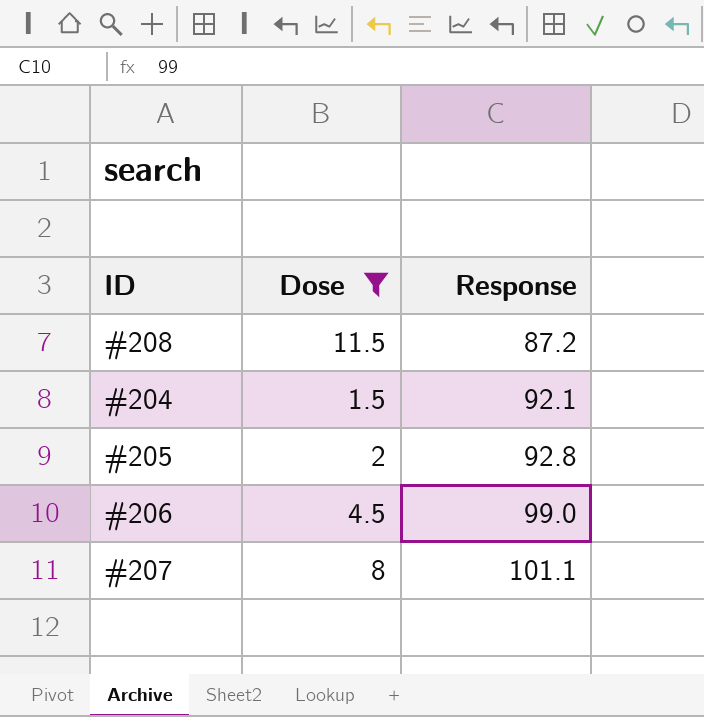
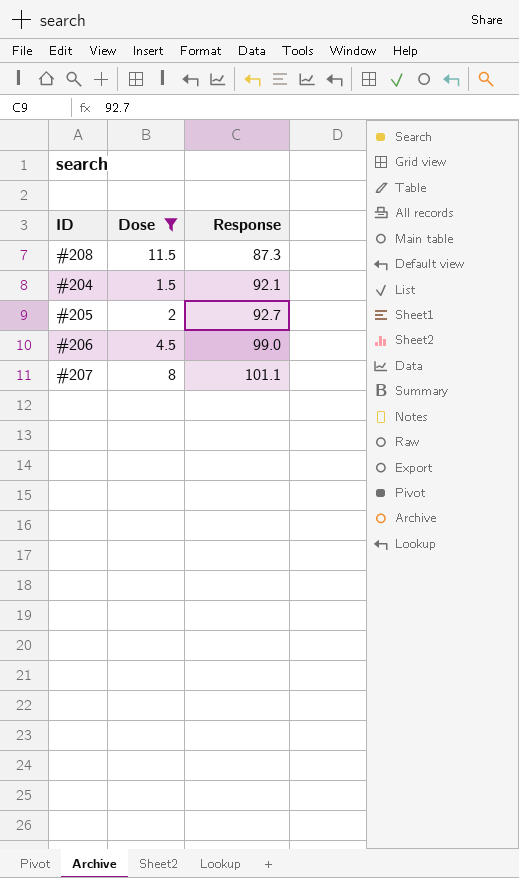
#208 | Response: 87.2 -> 87.3
#205 | Response: 92.8 -> 92.7

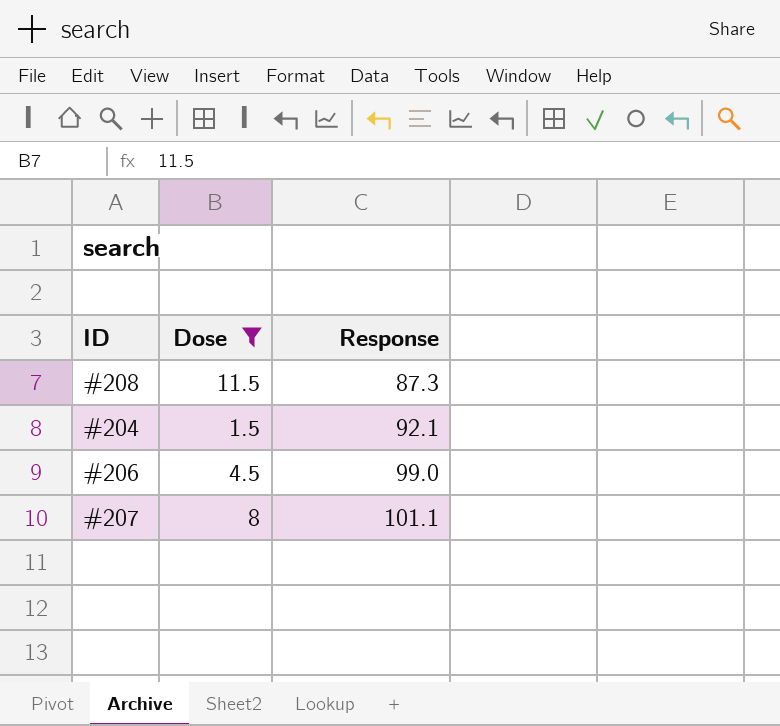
row #205: 2 | 92.7 -> none

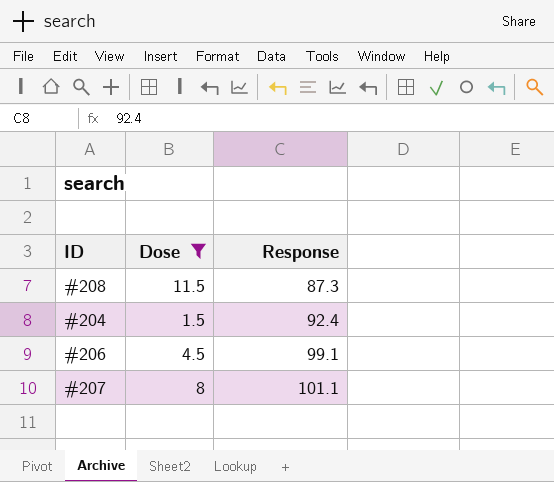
#204 | Response: 92.1 -> 92.4
#206 | Response: 99.0 -> 99.1

